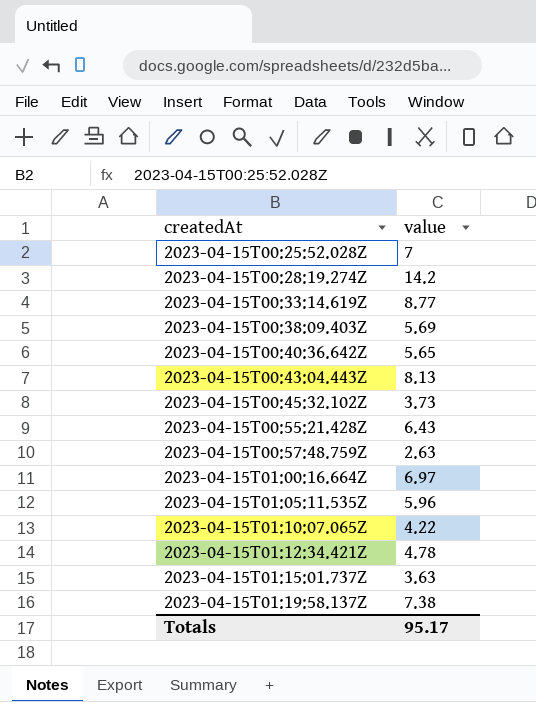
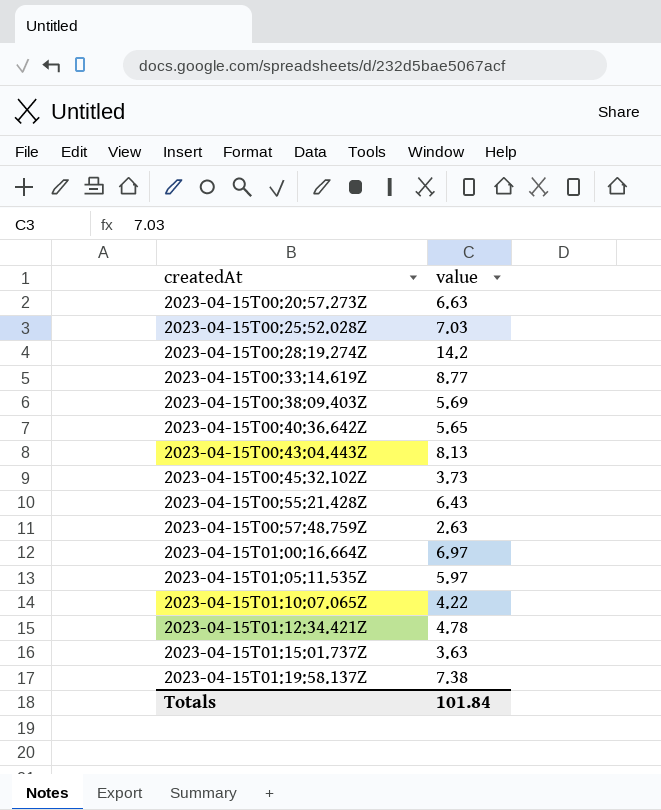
row 2023-04-15T00:20:57.273Z: none -> 6.63
2023-04-15T00:25:52.028Z | value: 7 -> 7.03
2023-04-15T01:05:11.535Z | value: 5.96 -> 5.97
Totals | value: 95.17 -> 101.84

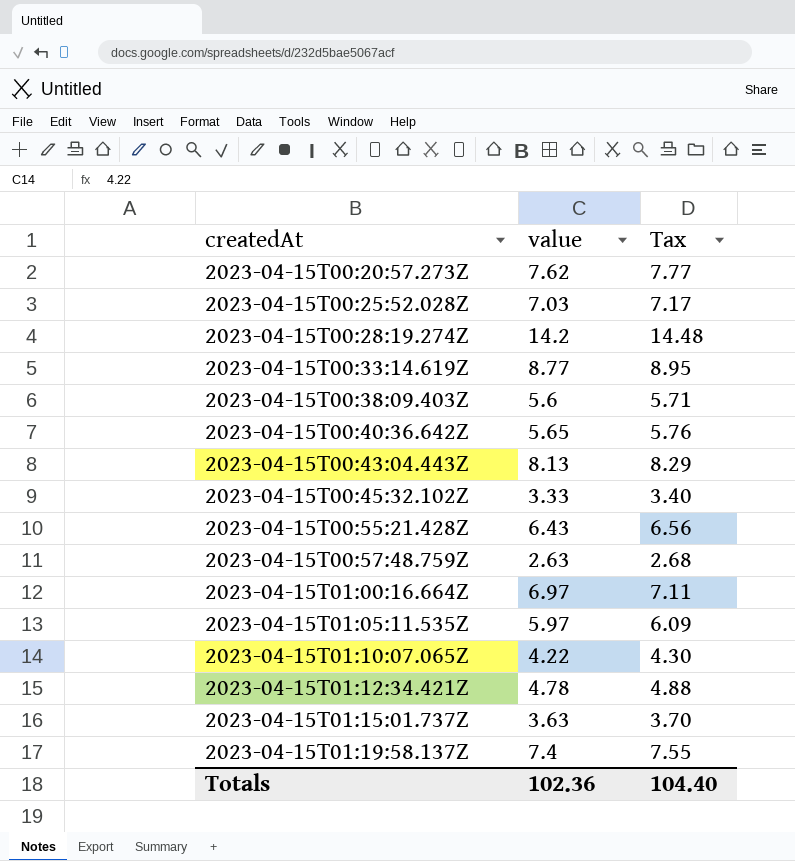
column Tax | formula: none -> [value] * 1.02
2023-04-15T00:20:57.273Z | value: 6.63 -> 7.62
2023-04-15T00:38:09.403Z | value: 5.69 -> 5.6
2023-04-15T00:45:32.102Z | value: 3.73 -> 3.33
2023-04-15T01:19:58.137Z | value: 7.38 -> 7.4
Totals | value: 101.84 -> 102.36

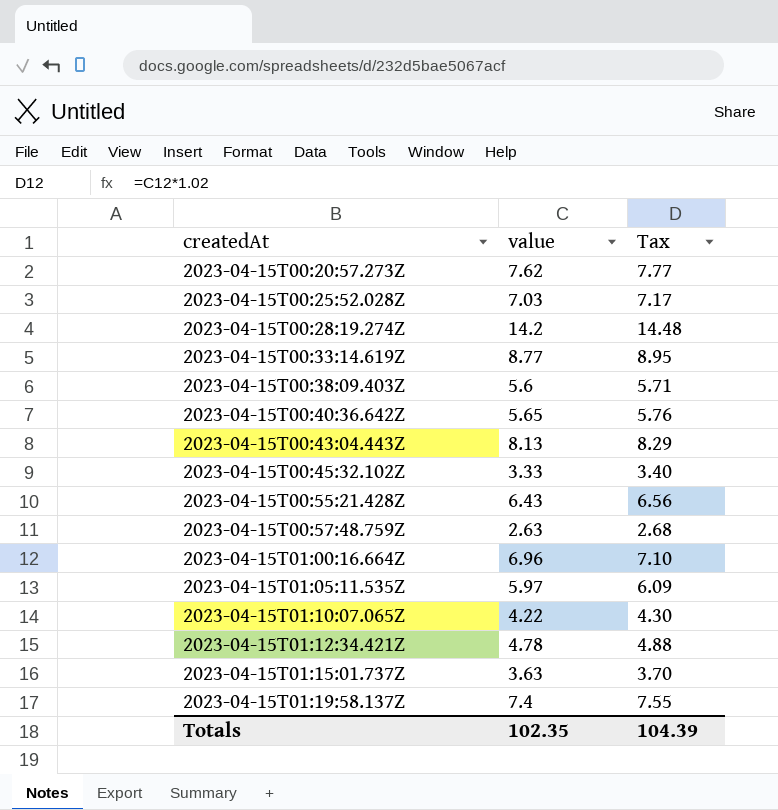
2023-04-15T01:00:16.664Z | value: 6.97 -> 6.96
2023-04-15T01:00:16.664Z | Tax: 7.11 -> 7.10
Totals | value: 102.36 -> 102.35
Totals | Tax: 104.40 -> 104.39

